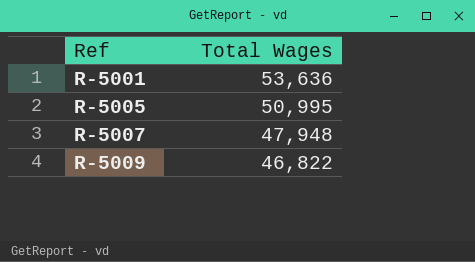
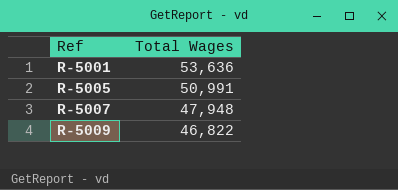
R-5005 | Total Wages: 50,995 -> 50,991

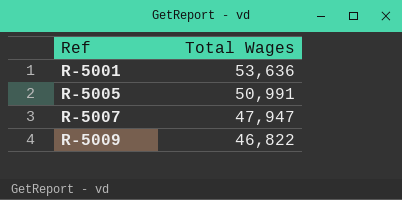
R-5007 | Total Wages: 47,948 -> 47,947

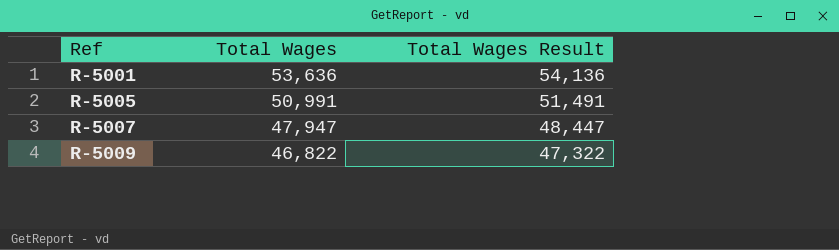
column Total Wages Result | formula: none -> [Total Wages] + 500

